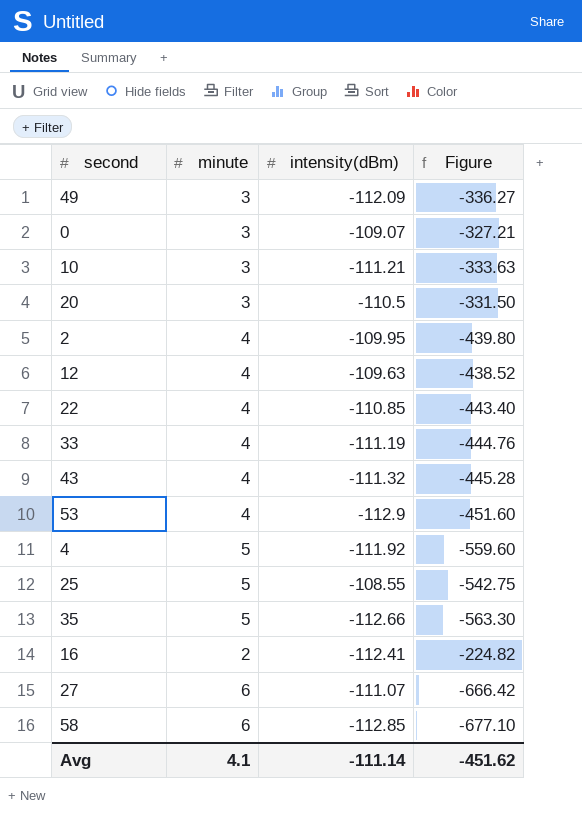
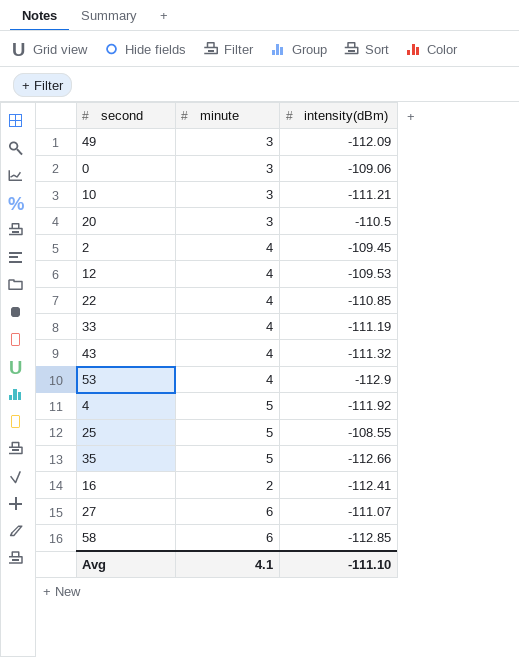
column Figure | formula: [minute] * [intensity(dBm)] -> none
0 | intensity(dBm): -109.07 -> -109.06
2 | intensity(dBm): -109.95 -> -109.45
12 | intensity(dBm): -109.63 -> -109.53
Avg | intensity(dBm): -111.14 -> -111.10

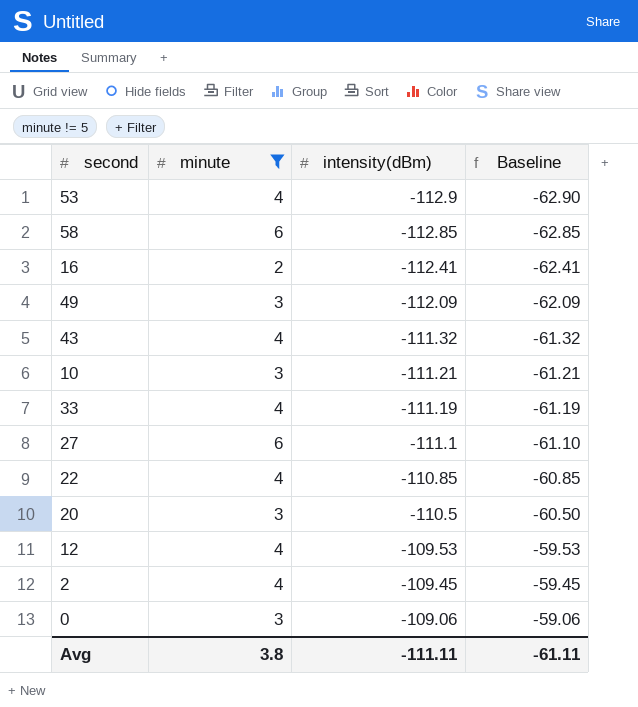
filter: none -> minute != 5
row order: none -> intensity(dBm) ascending
column Baseline | formula: none -> [intensity(dBm)] + 50
27 | intensity(dBm): -111.07 -> -111.1
Avg | minute: 4.1 -> 3.8
Avg | intensity(dBm): -111.10 -> -111.11

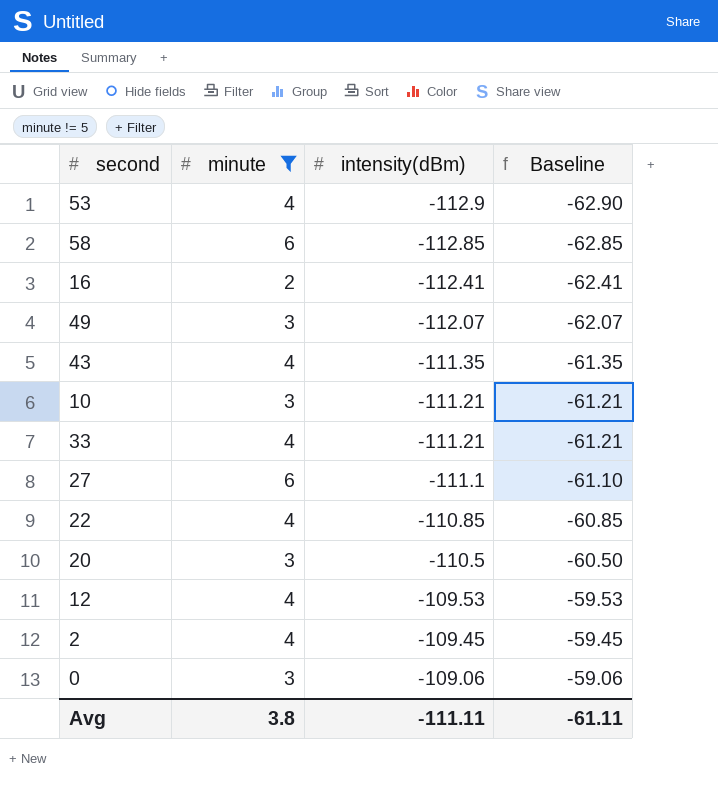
49 | intensity(dBm): -112.09 -> -112.07
49 | Baseline: -62.09 -> -62.07
43 | intensity(dBm): -111.32 -> -111.35
43 | Baseline: -61.32 -> -61.35
33 | intensity(dBm): -111.19 -> -111.21
33 | Baseline: -61.19 -> -61.21

